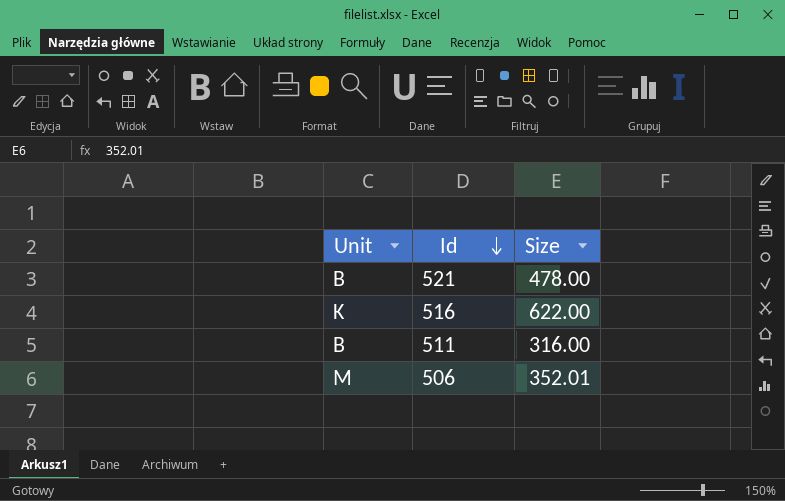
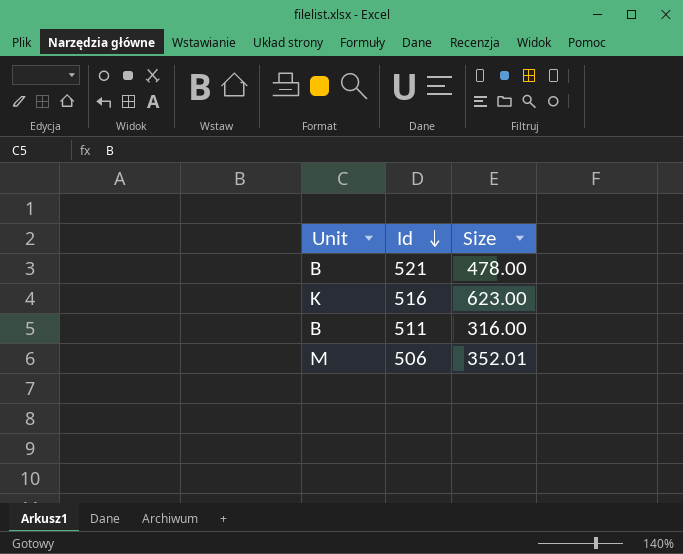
516 | Size: 622.00 -> 623.00

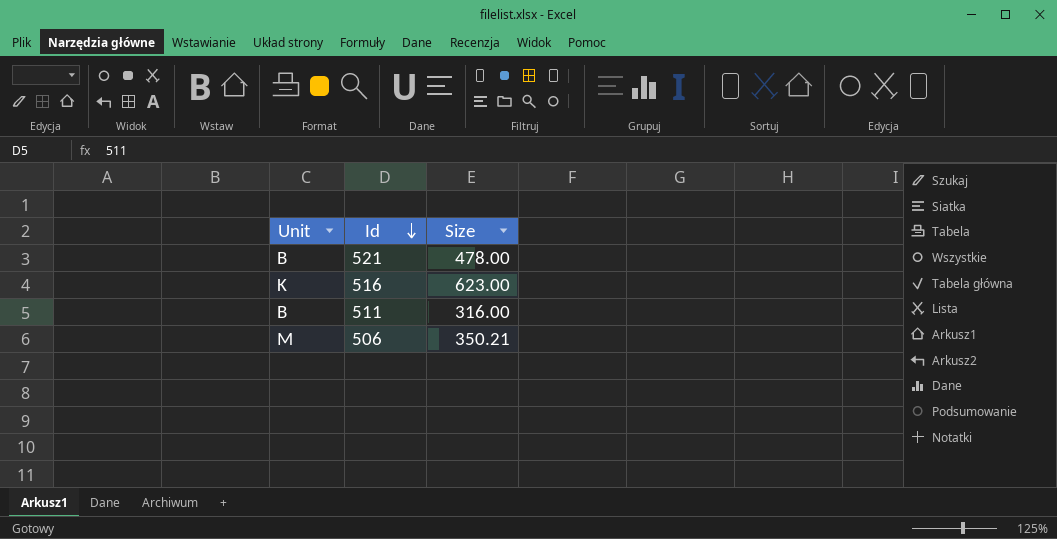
506 | Size: 352.01 -> 350.21

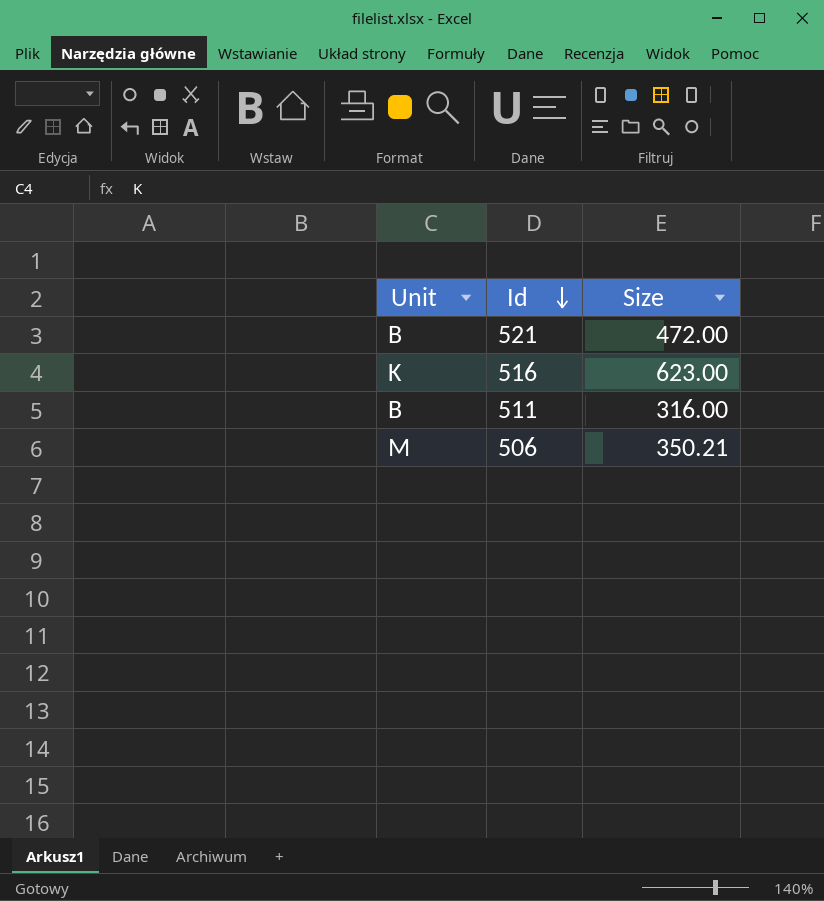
521 | Size: 478.00 -> 472.00

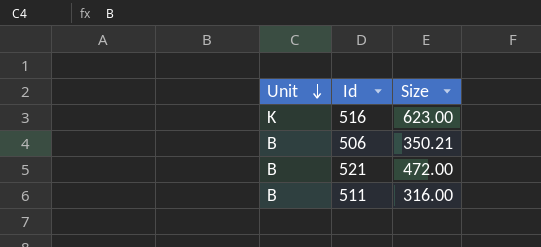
row order: Id descending -> Unit descending
506 | Unit: M -> B

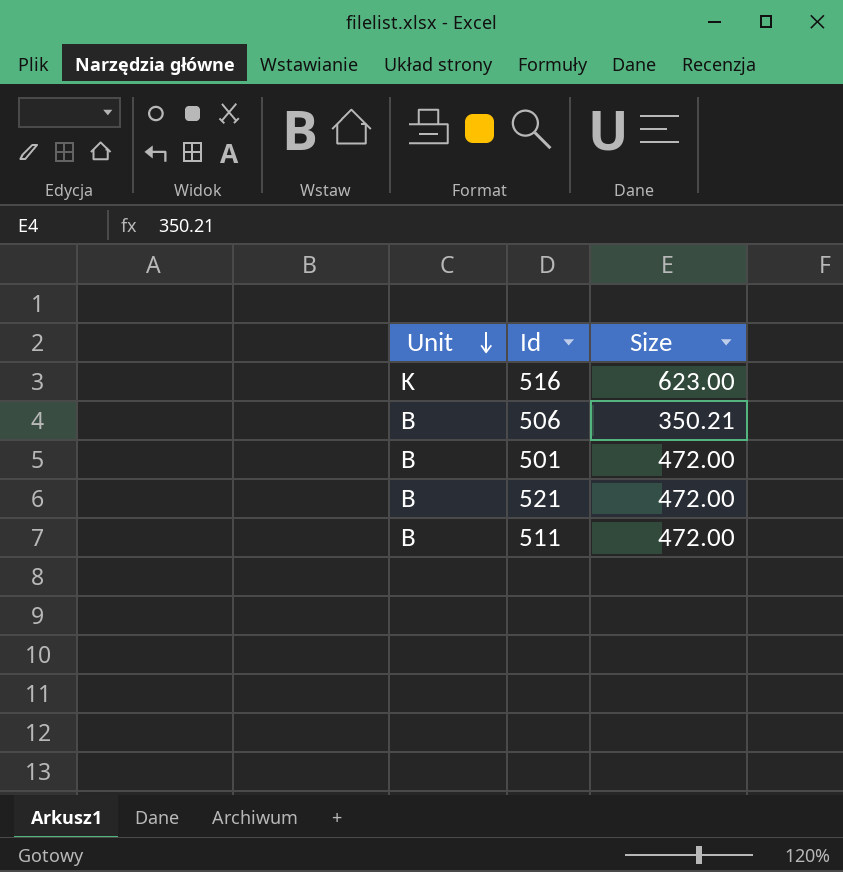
row 501: none -> B | 472.00
511 | Size: 316.00 -> 472.00

